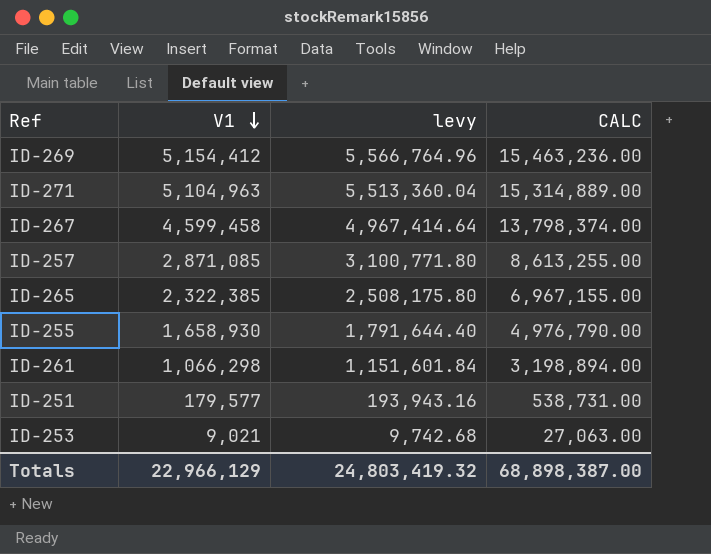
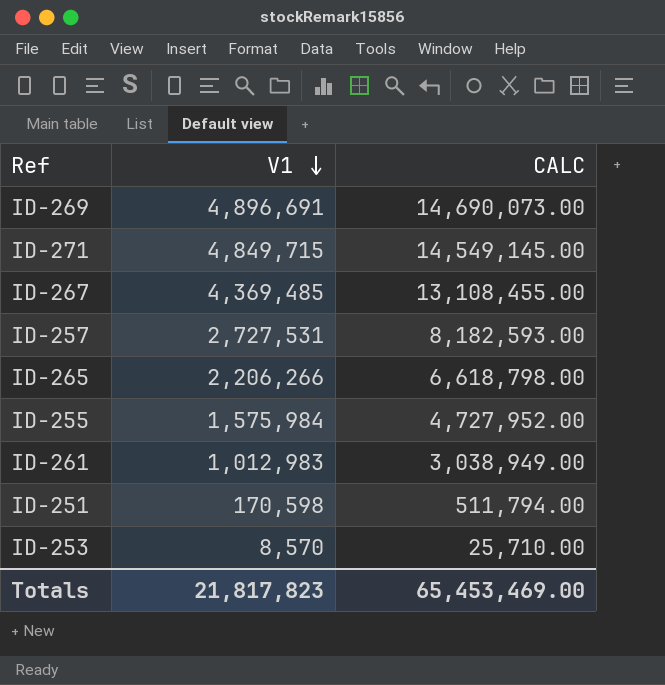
column levy | formula: [V1] * 1.08 -> none
ID-269 | V1: 5,154,412 -> 4,896,691
ID-269 | CALC: 15,463,236.00 -> 14,690,073.00
ID-271 | V1: 5,104,963 -> 4,849,715
ID-271 | CALC: 15,314,889.00 -> 14,549,145.00
ID-267 | V1: 4,599,458 -> 4,369,485
ID-267 | CALC: 13,798,374.00 -> 13,108,455.00
ID-257 | V1: 2,871,085 -> 2,727,531
ID-257 | CALC: 8,613,255.00 -> 8,182,593.00
ID-265 | V1: 2,322,385 -> 2,206,266
ID-265 | CALC: 6,967,155.00 -> 6,618,798.00
ID-255 | V1: 1,658,930 -> 1,575,984
ID-255 | CALC: 4,976,790.00 -> 4,727,952.00
ID-261 | V1: 1,066,298 -> 1,012,983
ID-261 | CALC: 3,198,894.00 -> 3,038,949.00
ID-251 | V1: 179,577 -> 170,598
ID-251 | CALC: 538,731.00 -> 511,794.00
ID-253 | V1: 9,021 -> 8,570
ID-253 | CALC: 27,063.00 -> 25,710.00
Totals | V1: 22,966,129 -> 21,817,823
Totals | CALC: 68,898,387.00 -> 65,453,469.00

